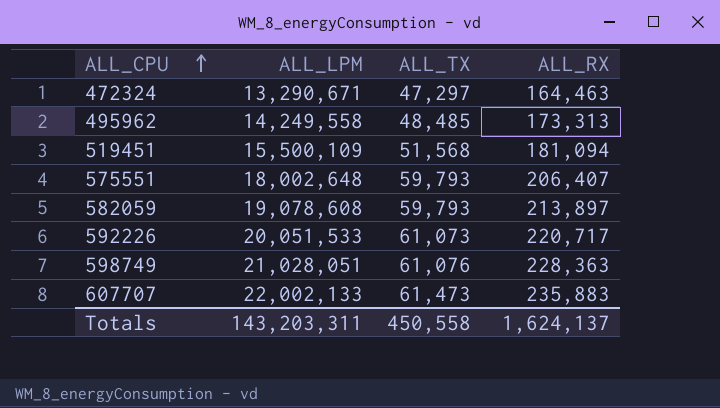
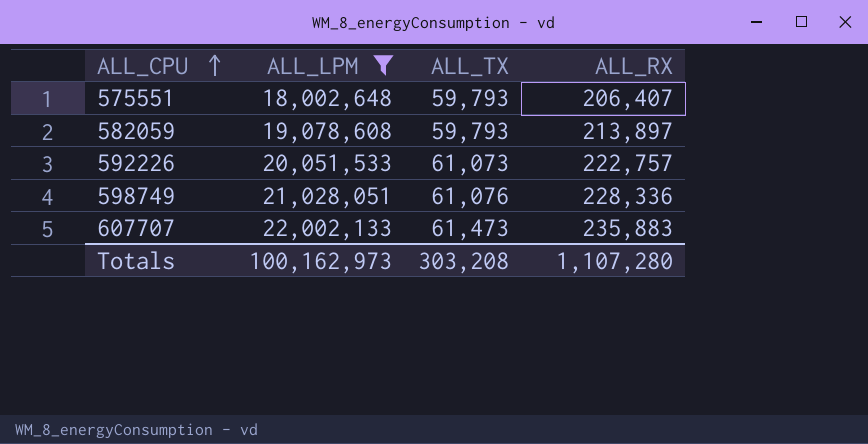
filter: none -> ALL_LPM >= 18,002,648
592226 | ALL_RX: 220,717 -> 222,757
598749 | ALL_RX: 228,363 -> 228,336
Totals | ALL_LPM: 143,203,311 -> 100,162,973
Totals | ALL_TX: 450,558 -> 303,208
Totals | ALL_RX: 1,624,137 -> 1,107,280

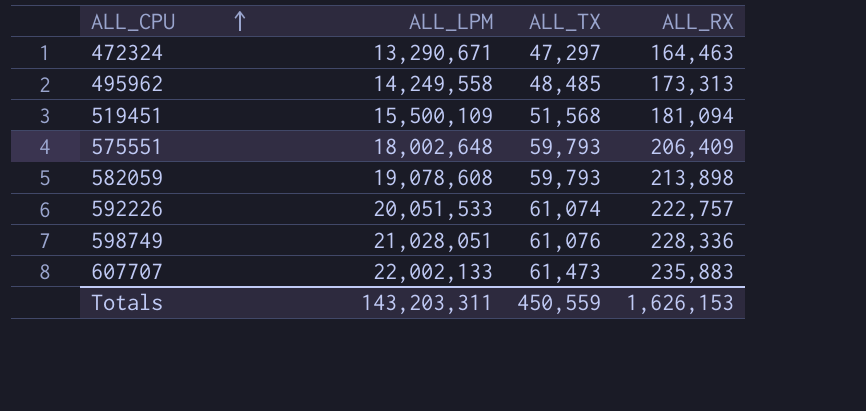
filter: ALL_LPM >= 18,002,648 -> none
575551 | ALL_RX: 206,407 -> 206,409
582059 | ALL_RX: 213,897 -> 213,898
592226 | ALL_TX: 61,073 -> 61,074
Totals | ALL_LPM: 100,162,973 -> 143,203,311
Totals | ALL_TX: 303,208 -> 450,559
Totals | ALL_RX: 1,107,280 -> 1,626,153

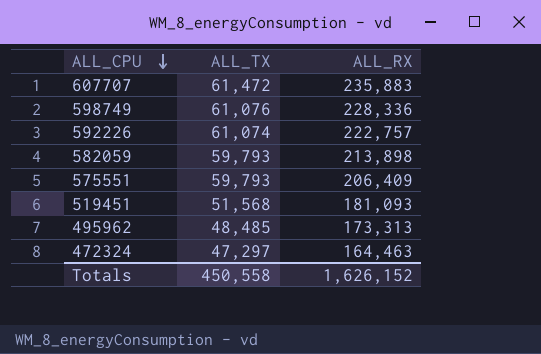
row order: ALL_CPU ascending -> ALL_CPU descending
column ALL_LPM | position: 2 -> none
607707 | ALL_TX: 61,473 -> 61,472
519451 | ALL_RX: 181,094 -> 181,093
Totals | ALL_TX: 450,559 -> 450,558
Totals | ALL_RX: 1,626,153 -> 1,626,152

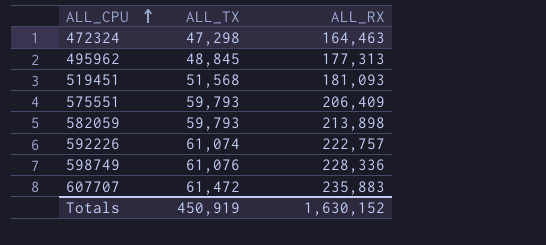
row order: ALL_CPU descending -> ALL_CPU ascending
472324 | ALL_TX: 47,297 -> 47,298
495962 | ALL_TX: 48,485 -> 48,845
495962 | ALL_RX: 173,313 -> 177,313
Totals | ALL_TX: 450,558 -> 450,919
Totals | ALL_RX: 1,626,152 -> 1,630,152

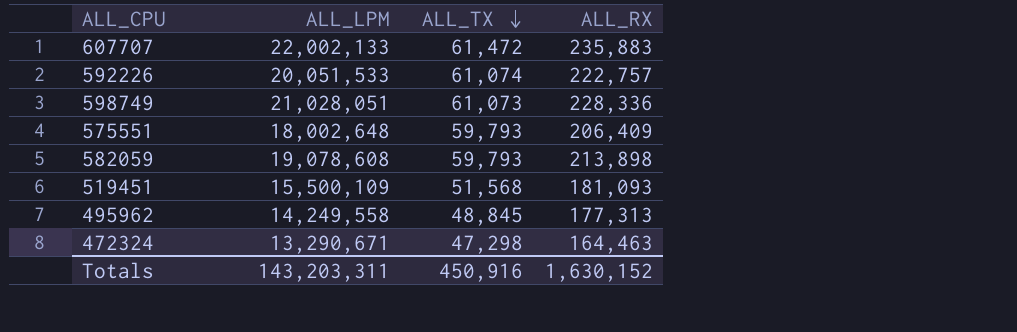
row order: ALL_CPU ascending -> ALL_TX descending
column ALL_LPM | position: none -> 2
598749 | ALL_TX: 61,076 -> 61,073
Totals | ALL_TX: 450,919 -> 450,916

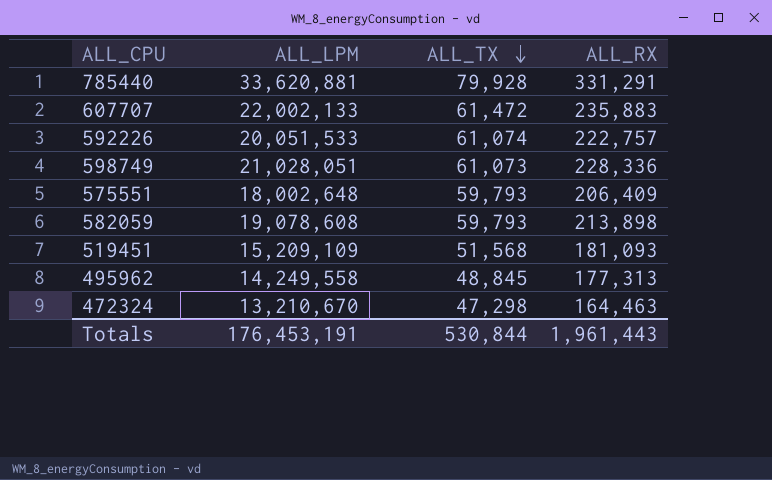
row 785440: none -> 33,620,881 | 79,928 | 331,291
519451 | ALL_LPM: 15,500,109 -> 15,209,109
472324 | ALL_LPM: 13,290,671 -> 13,210,670
Totals | ALL_LPM: 143,203,311 -> 176,453,191
Totals | ALL_TX: 450,916 -> 530,844
Totals | ALL_RX: 1,630,152 -> 1,961,443

